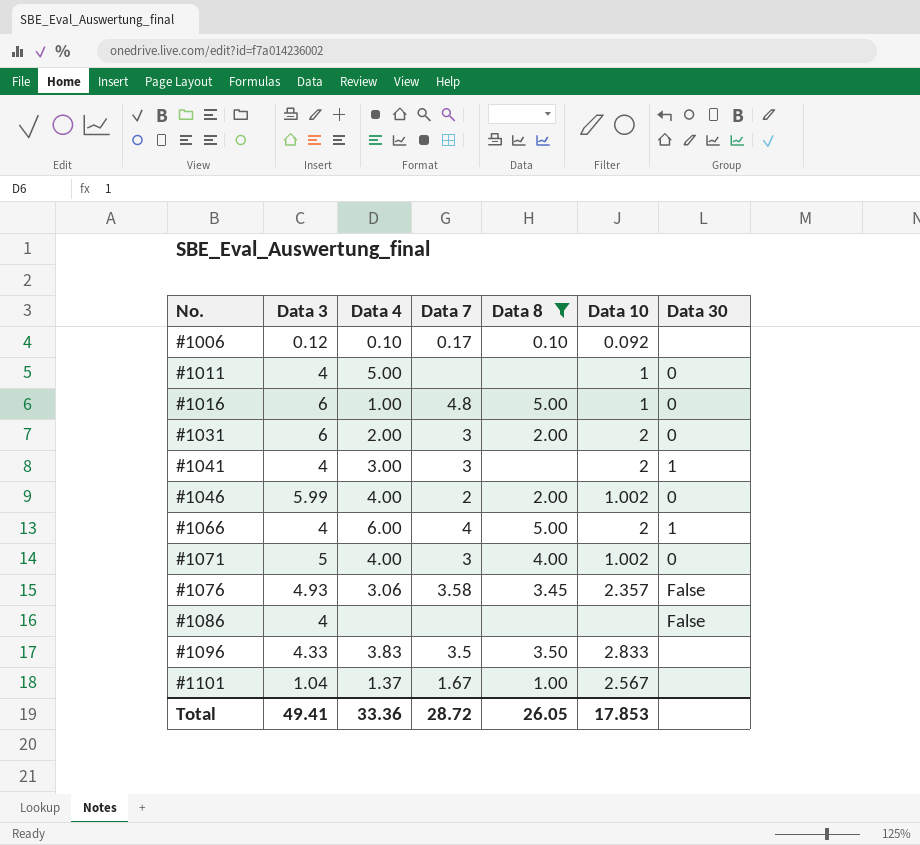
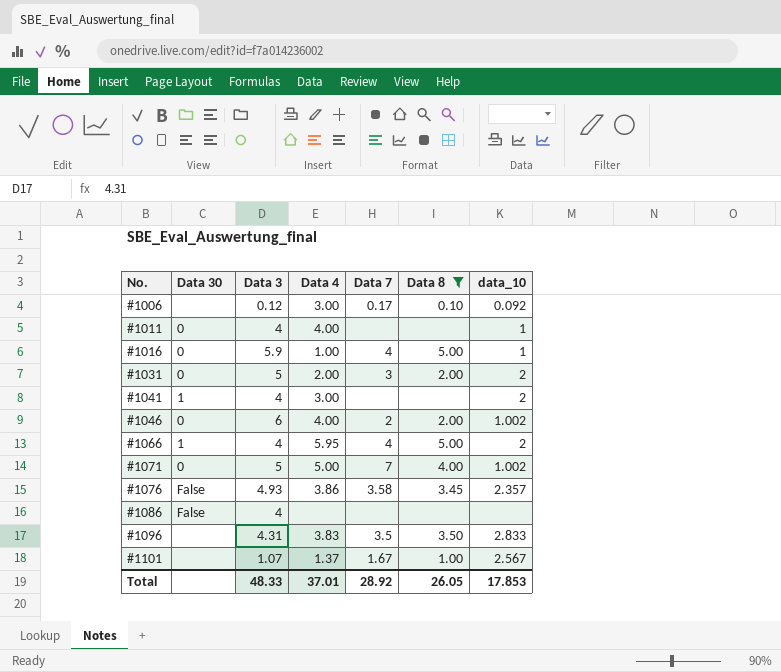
column Data 30 | position: 7 -> 2
column name: Data 10 -> data_10
#1006 | Data 4: 0.10 -> 3.00
#1011 | Data 4: 5.00 -> 4.00
#1016 | Data 3: 6 -> 5.9
#1016 | Data 7: 4.8 -> 4
#1031 | Data 3: 6 -> 5
#1041 | Data 7: 3 -> none
#1046 | Data 3: 5.99 -> 6
#1066 | Data 4: 6.00 -> 5.95
#1071 | Data 4: 4.00 -> 5.00
#1071 | Data 7: 3 -> 7
#1076 | Data 4: 3.06 -> 3.86
#1096 | Data 3: 4.33 -> 4.31
#1101 | Data 3: 1.04 -> 1.07
Total | Data 3: 49.41 -> 48.33
Total | Data 4: 33.36 -> 37.01
Total | Data 7: 28.72 -> 28.92

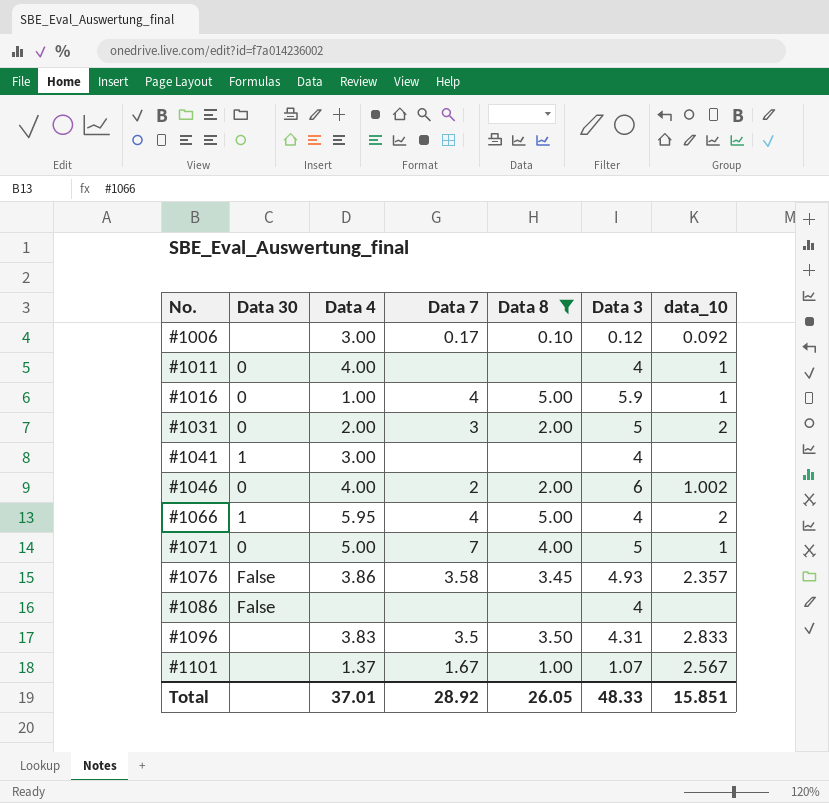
column Data 3 | position: 3 -> 6
#1041 | data_10: 2 -> none
#1071 | data_10: 1.002 -> 1
Total | data_10: 17.853 -> 15.851

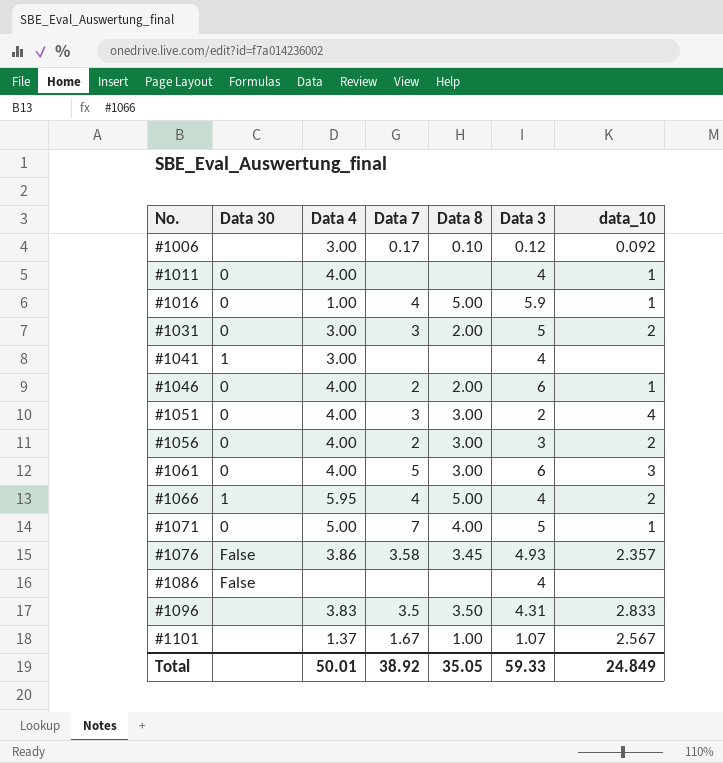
filter: Data 8 != 3.00 -> none
#1031 | Data 4: 2.00 -> 3.00
#1046 | data_10: 1.002 -> 1
Total | Data 4: 37.01 -> 50.01
Total | Data 7: 28.92 -> 38.92
Total | Data 8: 26.05 -> 35.05
Total | Data 3: 48.33 -> 59.33
Total | data_10: 15.851 -> 24.849

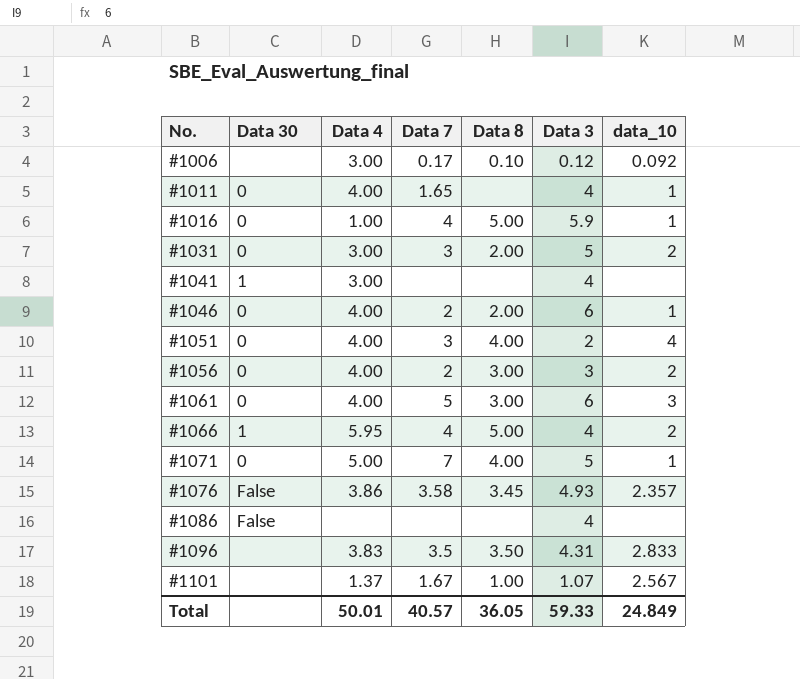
#1011 | Data 7: none -> 1.65
#1051 | Data 8: 3.00 -> 4.00
Total | Data 7: 38.92 -> 40.57
Total | Data 8: 35.05 -> 36.05

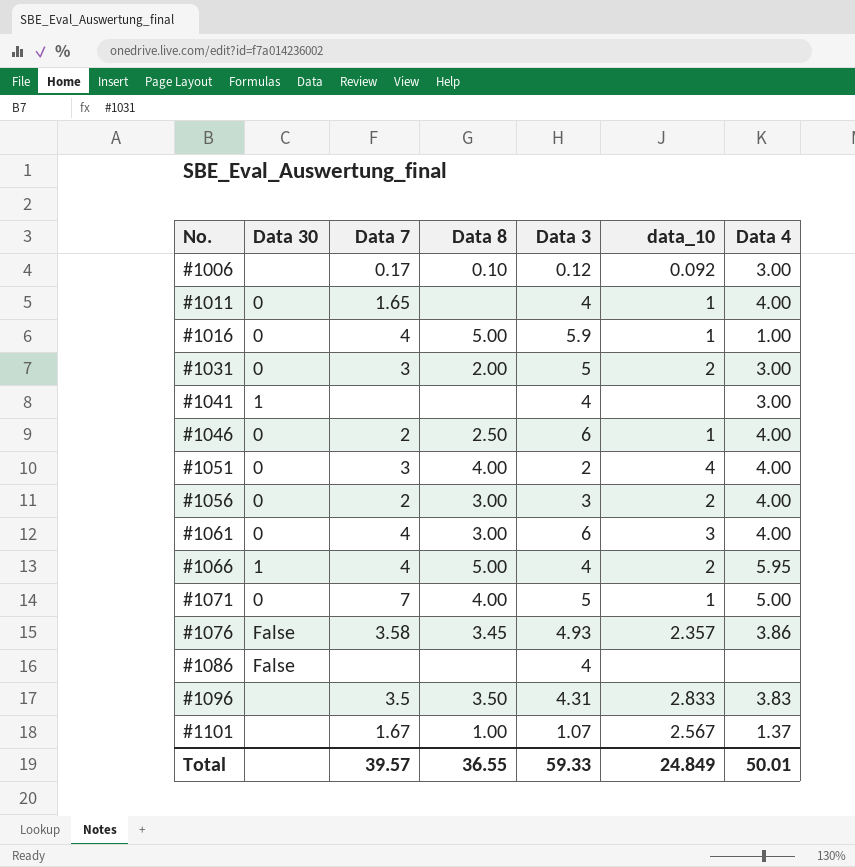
column Data 4 | position: 3 -> 7
#1046 | Data 8: 2.00 -> 2.50
#1061 | Data 7: 5 -> 4
Total | Data 7: 40.57 -> 39.57
Total | Data 8: 36.05 -> 36.55

